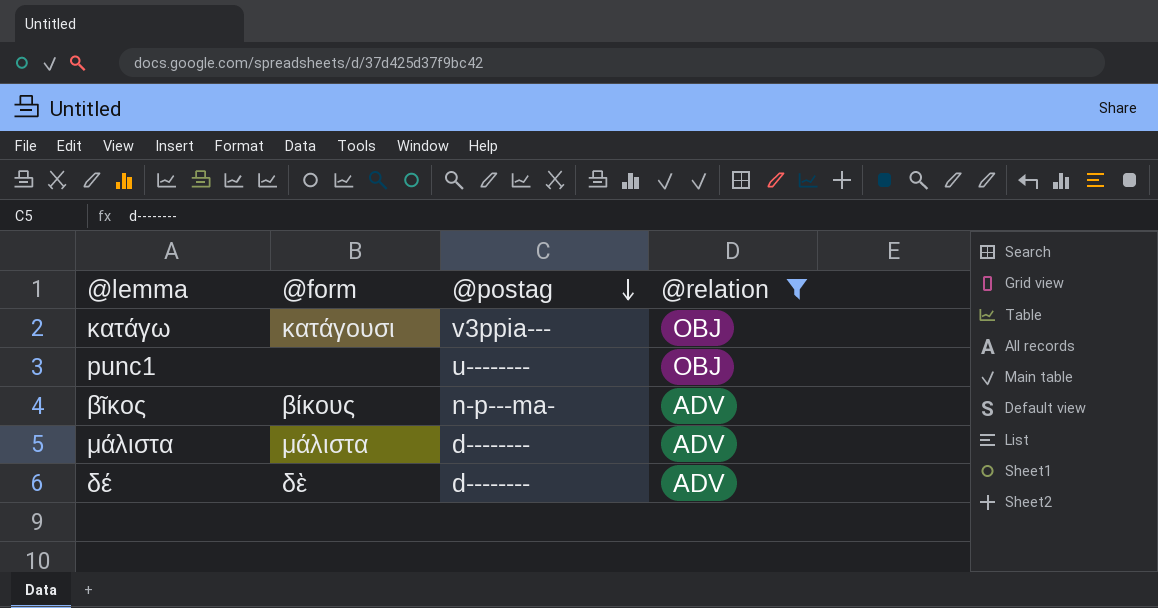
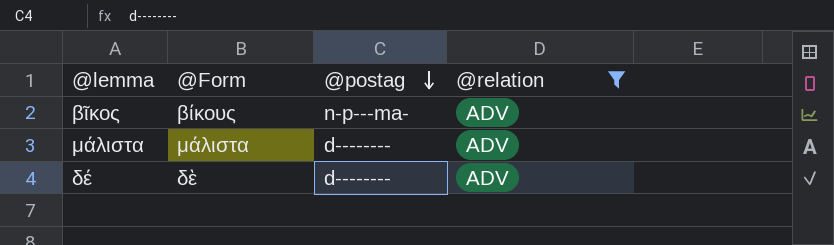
column name: @form -> @Form
row κατάγω: κατάγουσι | v3ppia--- | OBJ -> none
row punc1: none | u-------- | OBJ -> none

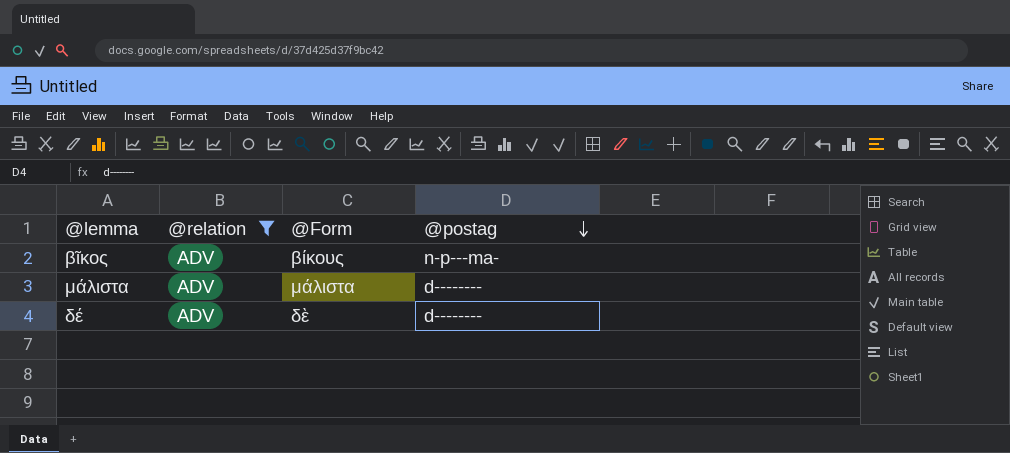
column @relation | position: 4 -> 2

